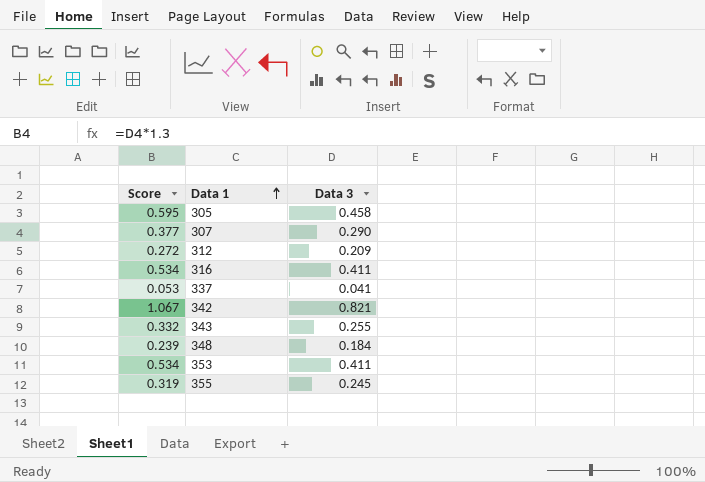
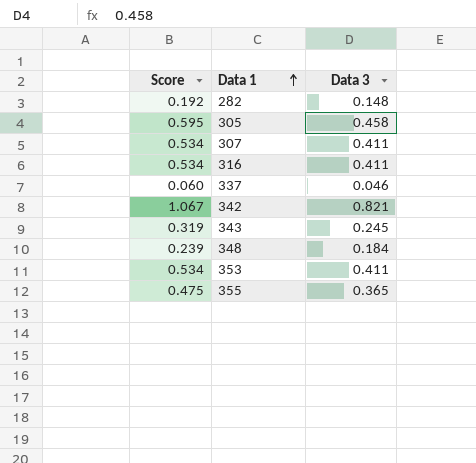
row 312: 0.272 | 0.209 -> none
row 282: none -> 0.192 | 0.148
307 | Score: 0.377 -> 0.534
307 | Data 3: 0.290 -> 0.411
337 | Score: 0.053 -> 0.060
337 | Data 3: 0.041 -> 0.046
343 | Score: 0.332 -> 0.319
343 | Data 3: 0.255 -> 0.245
355 | Score: 0.319 -> 0.475
355 | Data 3: 0.245 -> 0.365

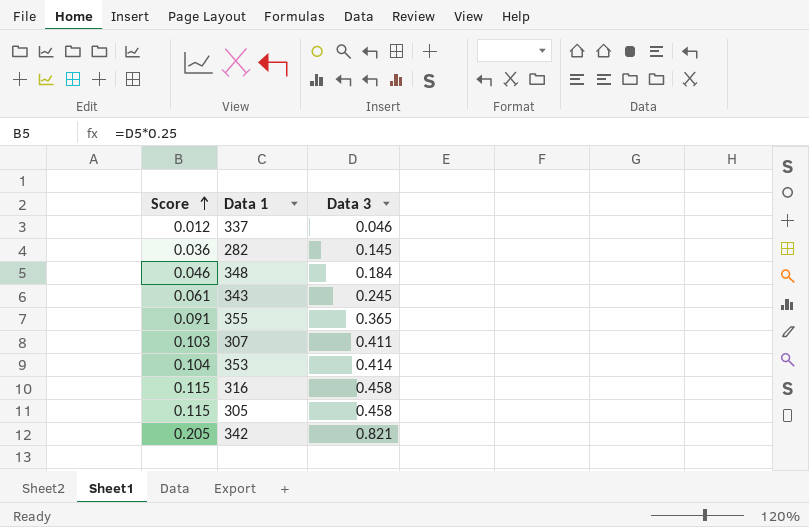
row order: Data 1 ascending -> Score ascending
column Score | formula: [Data 3] * 1.3 -> [Data 3] * 0.25
282 | Data 3: 0.148 -> 0.145
353 | Data 3: 0.411 -> 0.414
316 | Data 3: 0.411 -> 0.458

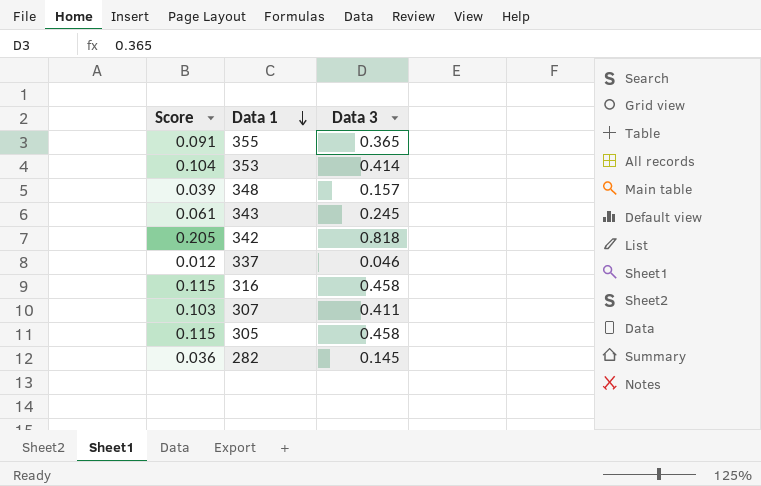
row order: Score ascending -> Data 1 descending
348 | Score: 0.046 -> 0.039
348 | Data 3: 0.184 -> 0.157
342 | Data 3: 0.821 -> 0.818

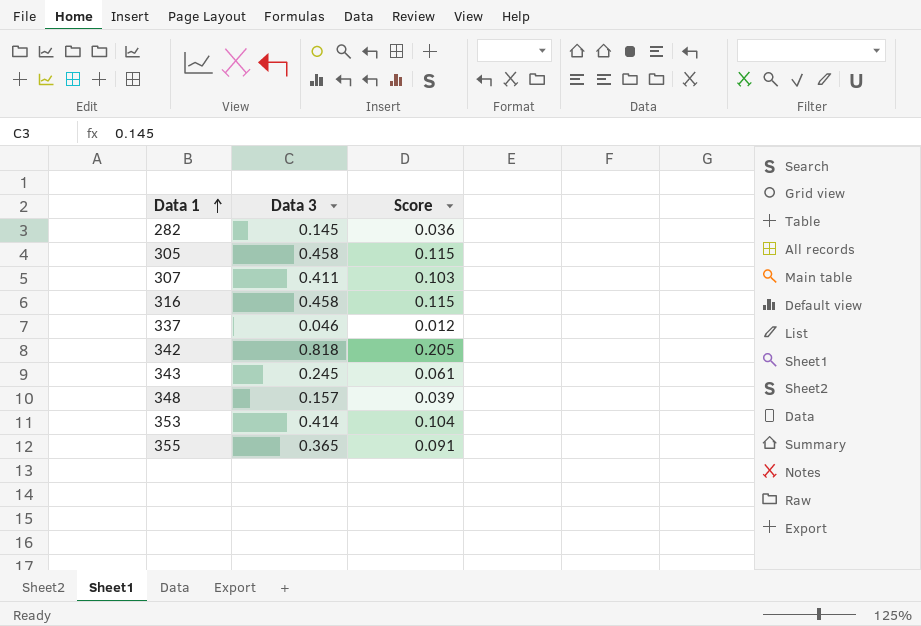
row order: Data 1 descending -> Data 1 ascending
column Score | position: 1 -> 3

